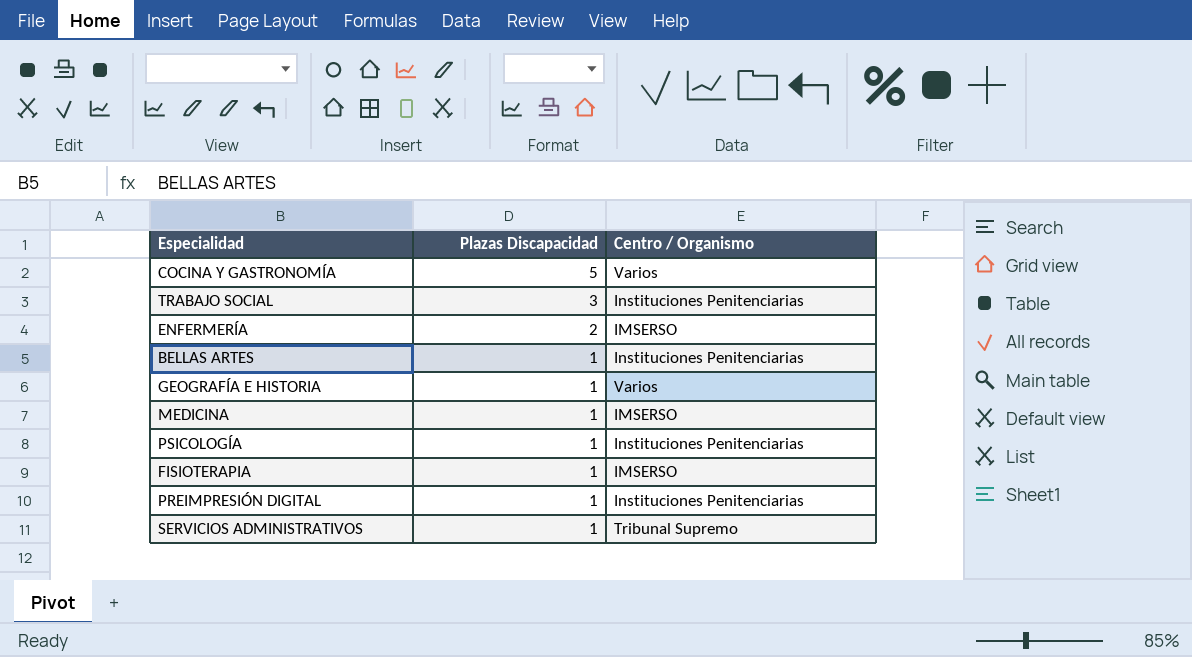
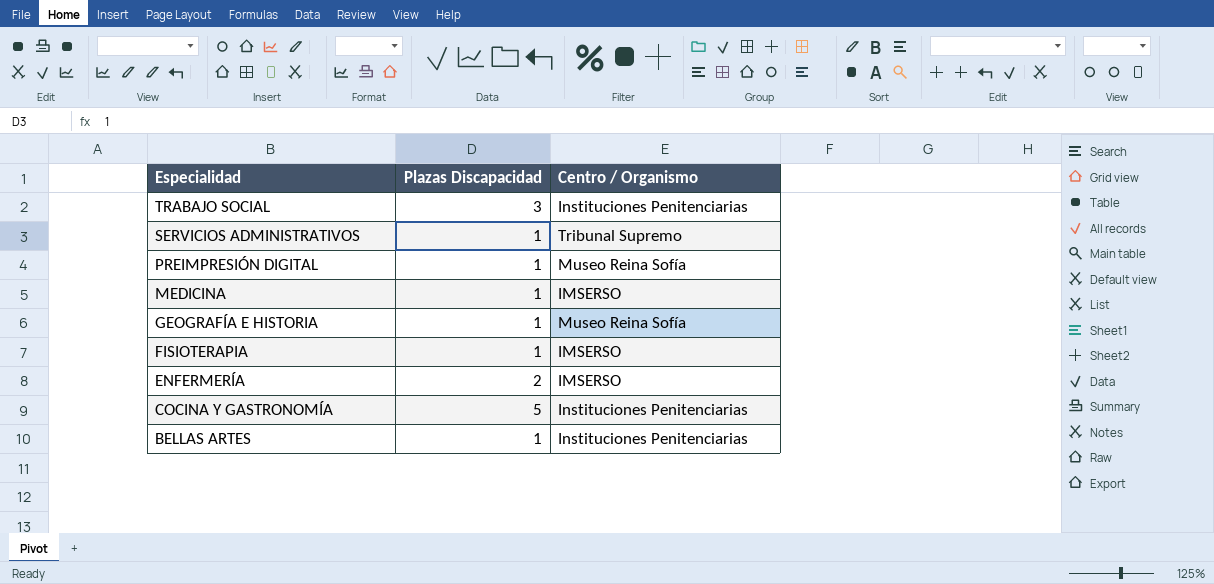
row order: Plazas Discapacidad descending -> Especialidad descending
row PSICOLOGÍA: 1 | Instituciones Penitenciarias -> none
PREIMPRESIÓN DIGITAL | Centro / Organismo: Instituciones Penitenciarias -> Museo Reina Sofía
GEOGRAFÍA E HISTORIA | Centro / Organismo: Varios -> Museo Reina Sofía
COCINA Y GASTRONOMÍA | Centro / Organismo: Varios -> Instituciones Penitenciarias

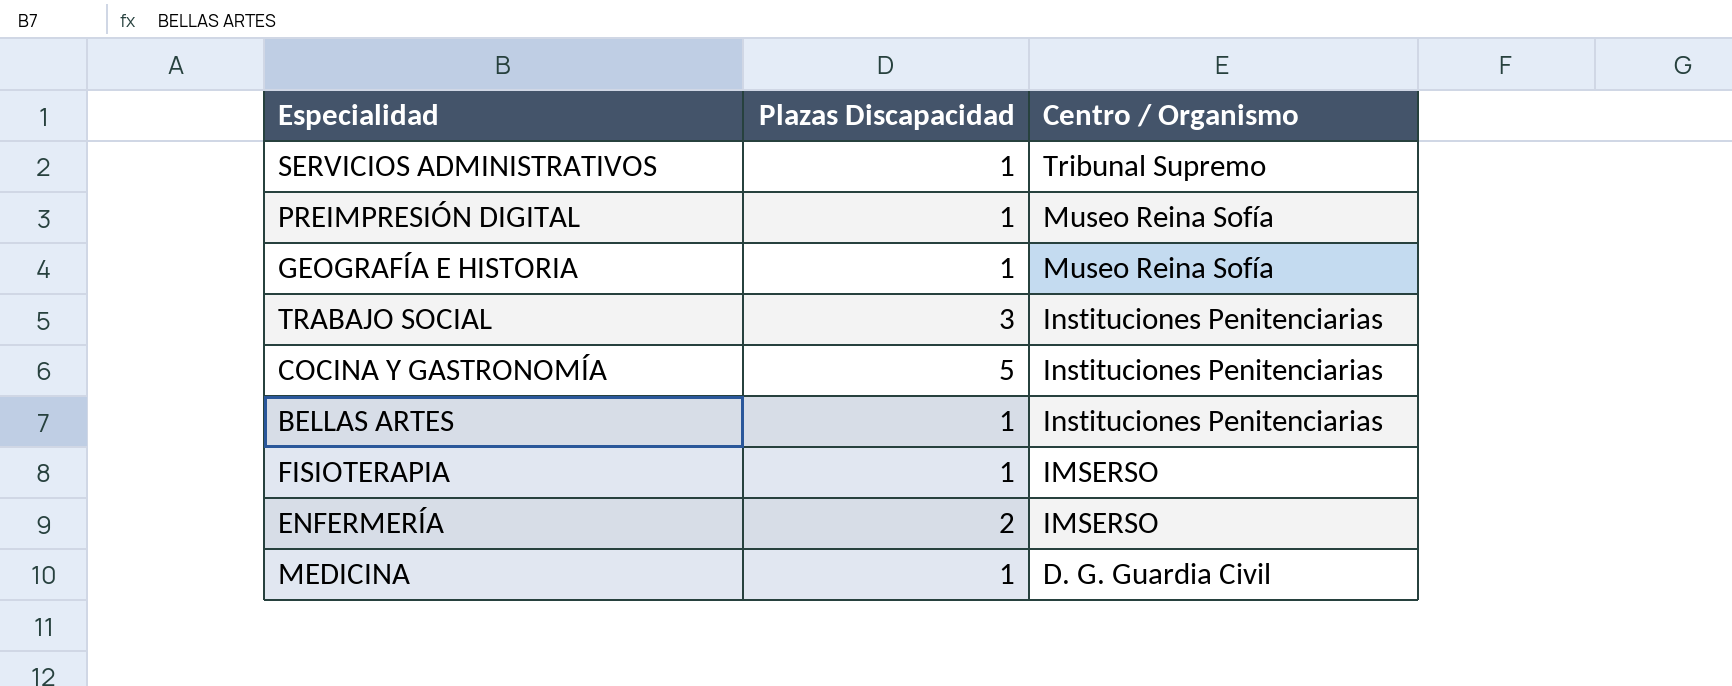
row order: Especialidad descending -> Centro / Organismo descending
MEDICINA | Centro / Organismo: IMSERSO -> D. G. Guardia Civil

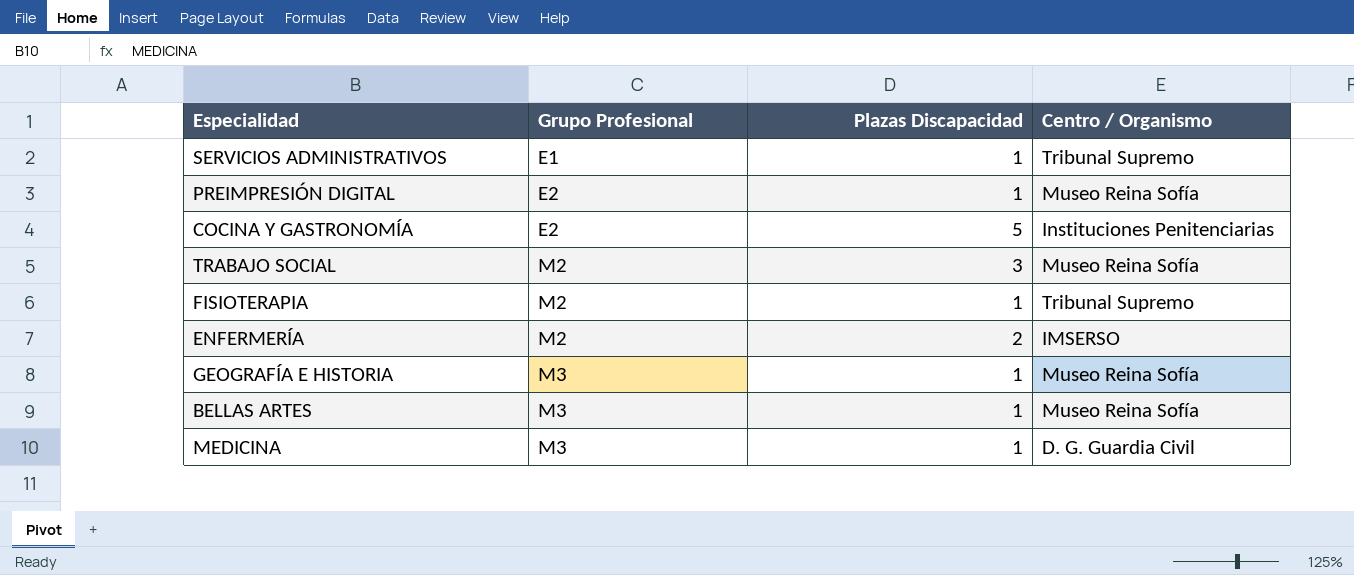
row order: Centro / Organismo descending -> Grupo Profesional ascending
column Grupo Profesional | position: none -> 2
TRABAJO SOCIAL | Centro / Organismo: Instituciones Penitenciarias -> Museo Reina Sofía
FISIOTERAPIA | Centro / Organismo: IMSERSO -> Tribunal Supremo
BELLAS ARTES | Centro / Organismo: Instituciones Penitenciarias -> Museo Reina Sofía

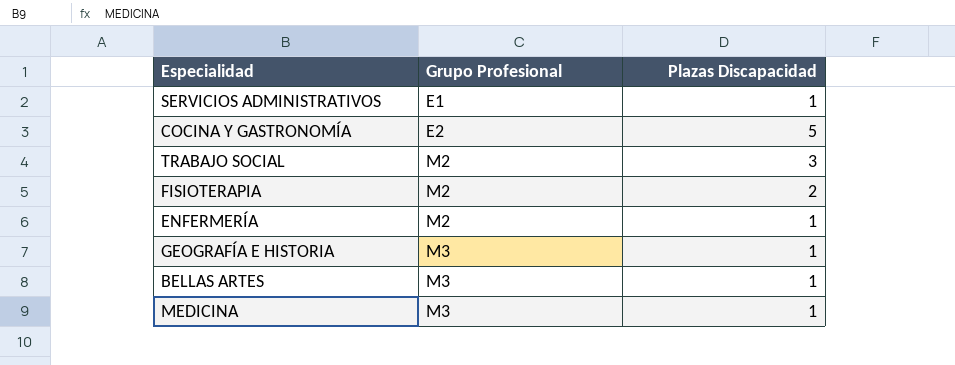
column Centro / Organismo | position: 4 -> none
row PREIMPRESIÓN DIGITAL: E2 | 1 | Museo Reina Sofía -> none
FISIOTERAPIA | Plazas Discapacidad: 1 -> 2
ENFERMERÍA | Plazas Discapacidad: 2 -> 1

